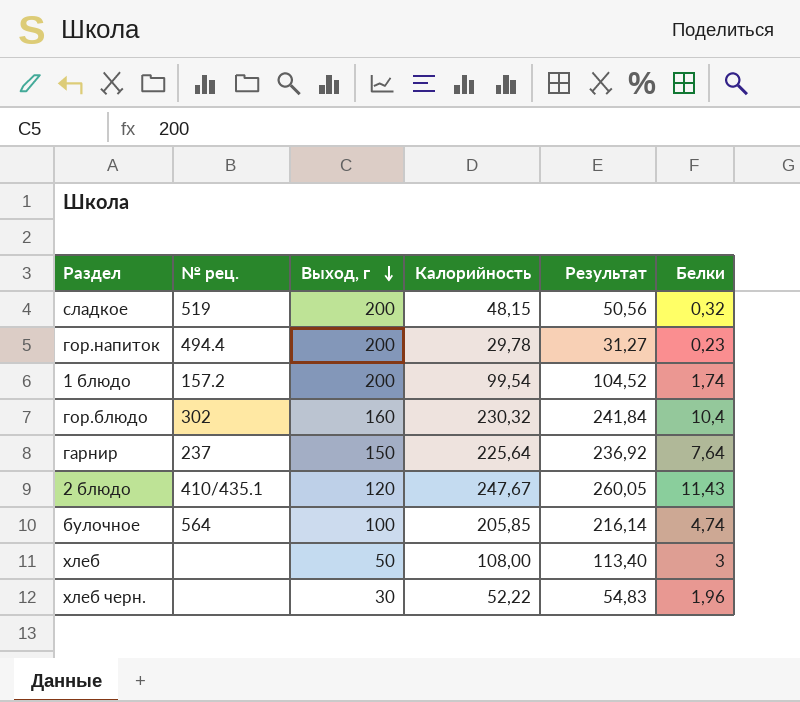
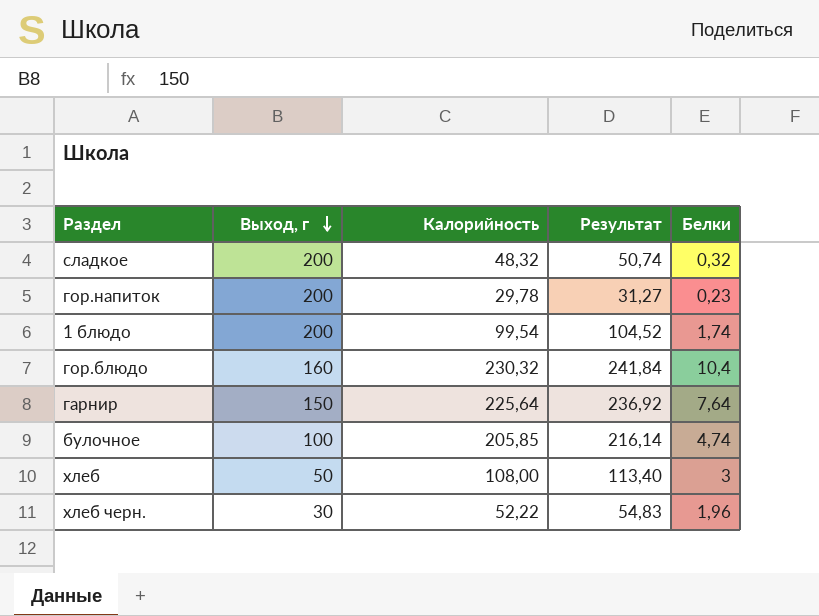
column № рец. | position: 2 -> none
row 2 блюдо: 410/435.1 | 120 | 247,67 | 260,05 | 11,43 -> none
сладкое | Калорийность: 48,15 -> 48,32
сладкое | Результат: 50,56 -> 50,74

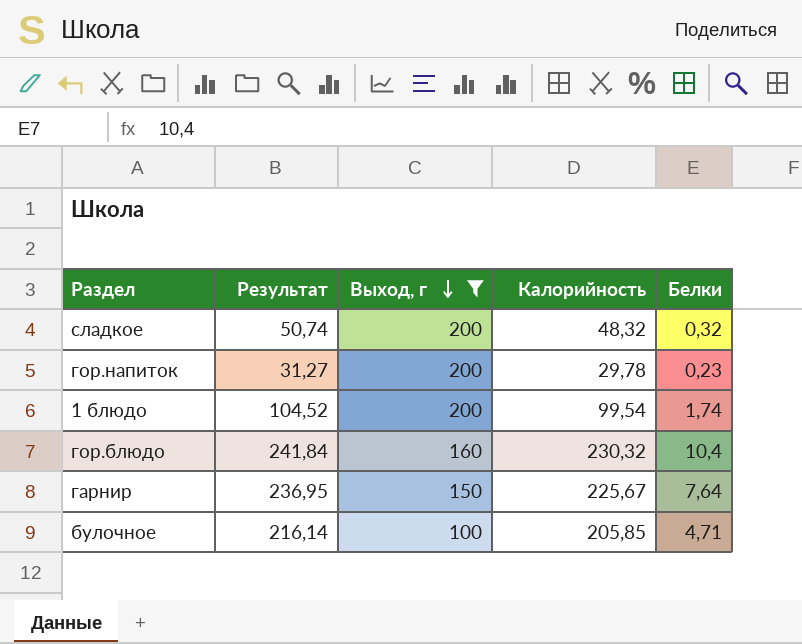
filter: none -> Выход, г >= 100
column Результат | position: 4 -> 2
гарнир | Результат: 236,92 -> 236,95
гарнир | Калорийность: 225,64 -> 225,67
булочное | Белки: 4,74 -> 4,71

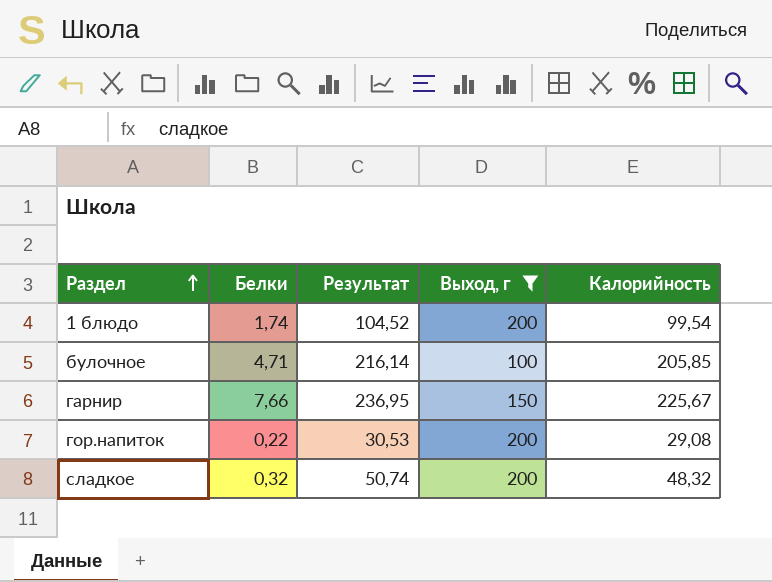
row order: Выход, г descending -> Раздел ascending
column Белки | position: 5 -> 2
row гор.блюдо: 241,84 | 160 | 230,32 | 10,4 -> none
гарнир | Белки: 7,64 -> 7,66
гор.напиток | Белки: 0,23 -> 0,22
гор.напиток | Результат: 31,27 -> 30,53
гор.напиток | Калорийность: 29,78 -> 29,08

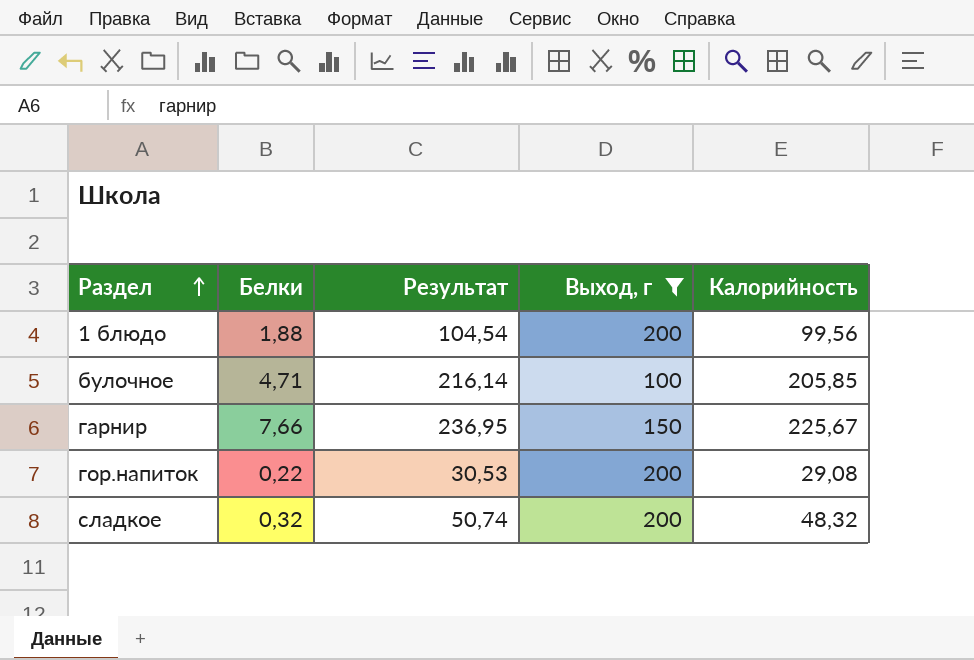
1 блюдо | Белки: 1,74 -> 1,88
1 блюдо | Результат: 104,52 -> 104,54
1 блюдо | Калорийность: 99,54 -> 99,56

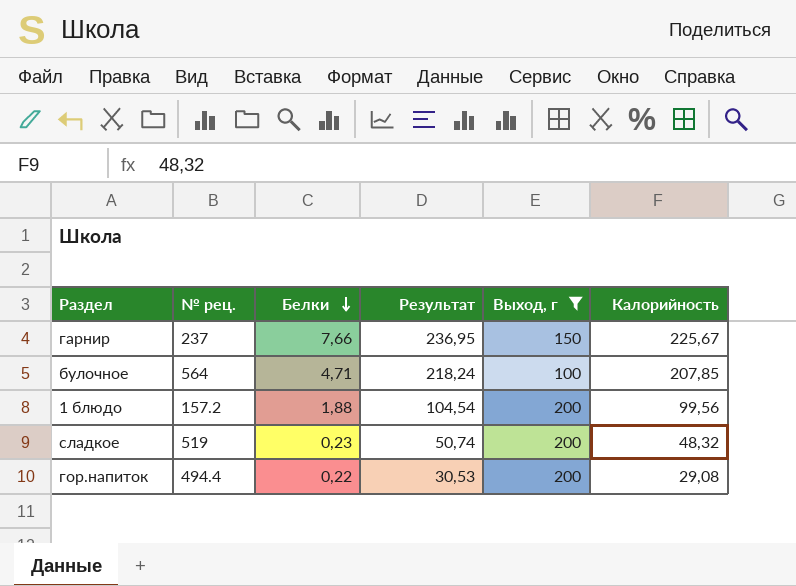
row order: Раздел ascending -> Белки descending
column № рец. | position: none -> 2
булочное | Результат: 216,14 -> 218,24
булочное | Калорийность: 205,85 -> 207,85
сладкое | Белки: 0,32 -> 0,23

